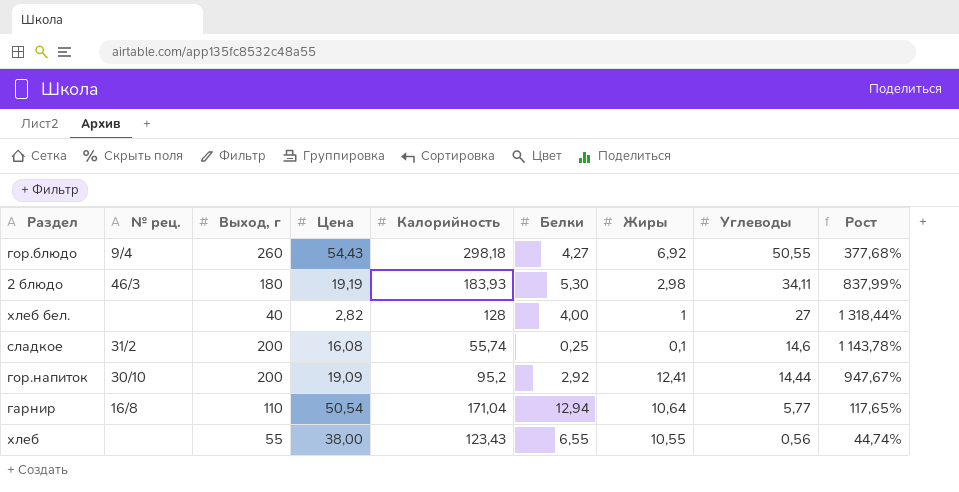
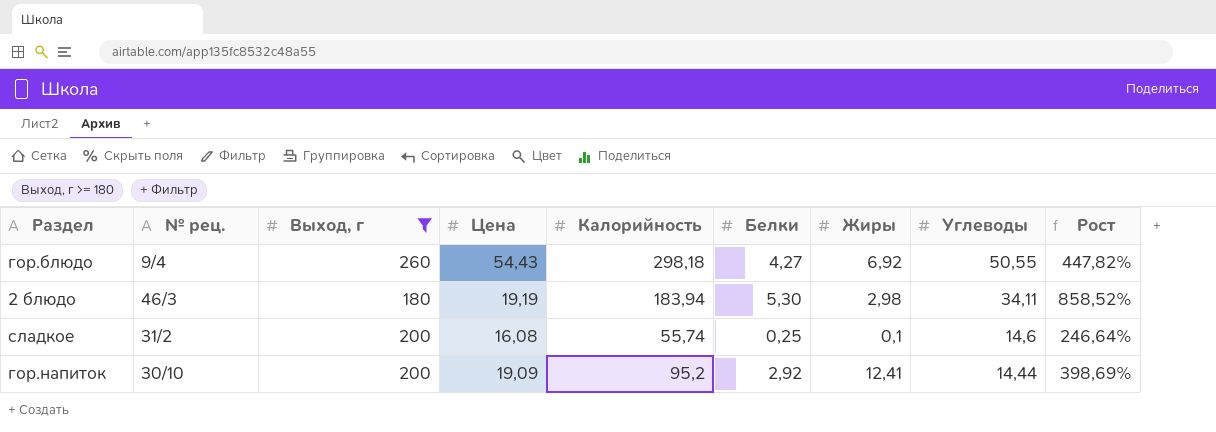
filter: none -> Выход, г >= 180
column Рост | formula: ([Выход, г] - [Цена]) / [Цена] -> ([Калорийность] - [Цена]) / [Цена]
2 блюдо | Калорийность: 183,93 -> 183,94

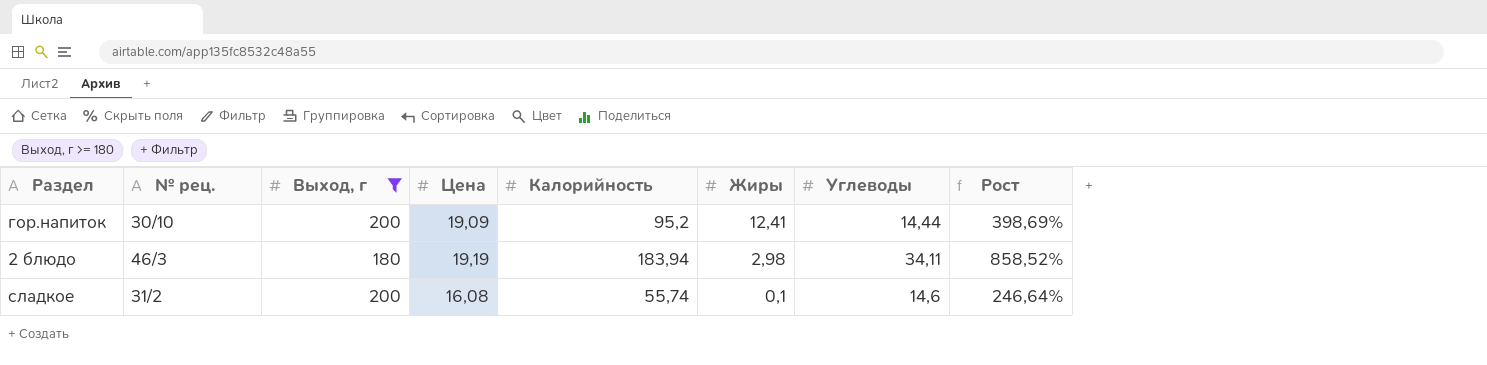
row order: Углеводы descending -> Жиры descending
column Белки | position: 6 -> none
row гор.блюдо: 9/4 | 260 | 54,43 | 298,18 | 4,27 | 6,92 | 50,55 | 447,82% -> none

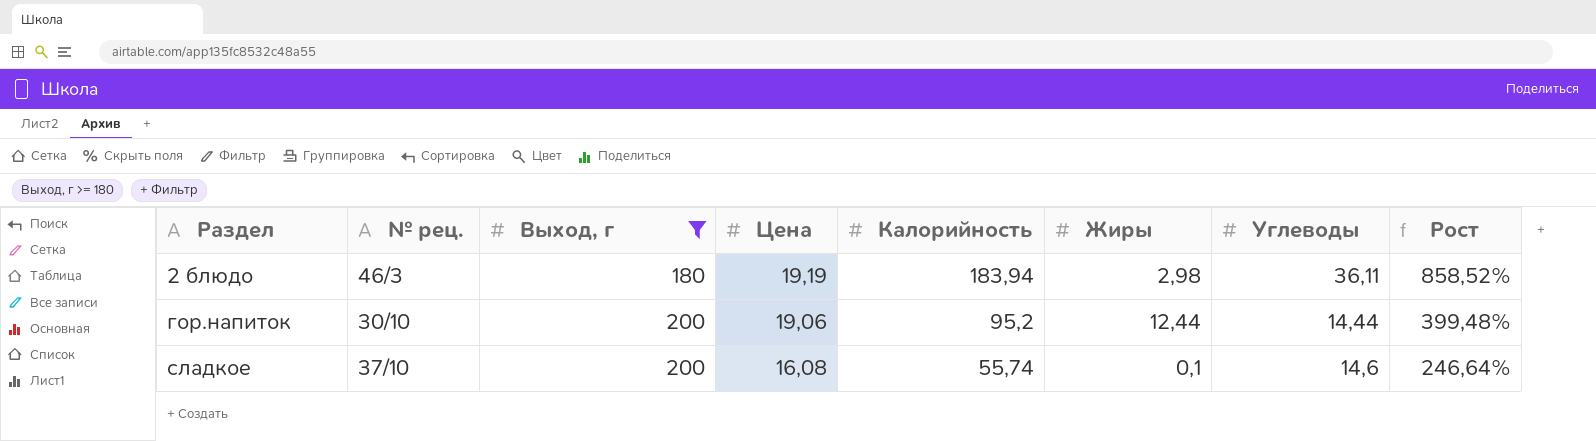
row order: Жиры descending -> Раздел ascending
2 блюдо | Углеводы: 34,11 -> 36,11
гор.напиток | Цена: 19,09 -> 19,06
гор.напиток | Жиры: 12,41 -> 12,44
гор.напиток | Рост: 398,69% -> 399,48%
сладкое | № рец.: 31/2 -> 37/10

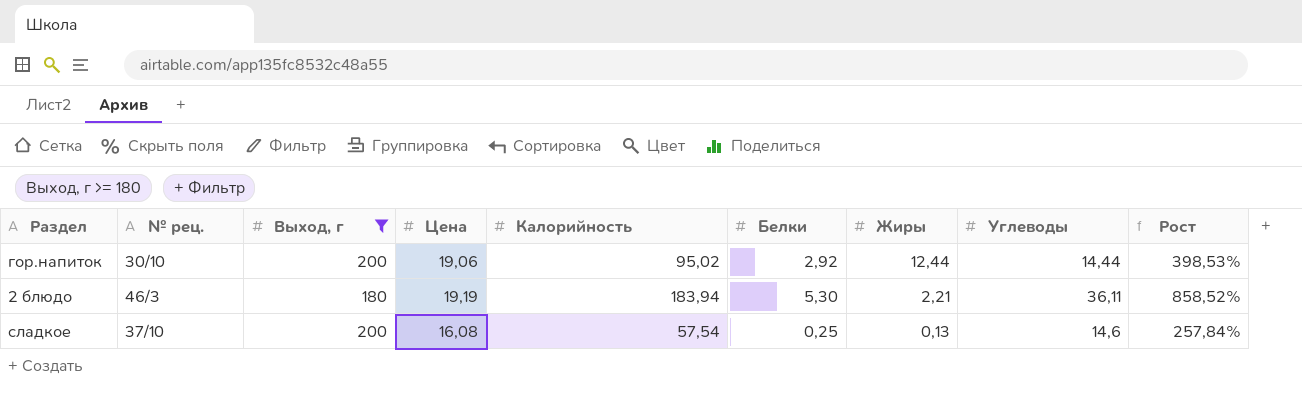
row order: Раздел ascending -> Жиры descending
column Белки | position: none -> 6
гор.напиток | Калорийность: 95,2 -> 95,02
гор.напиток | Рост: 399,48% -> 398,53%
2 блюдо | Жиры: 2,98 -> 2,21
сладкое | Калорийность: 55,74 -> 57,54
сладкое | Жиры: 0,1 -> 0,13
сладкое | Рост: 246,64% -> 257,84%

